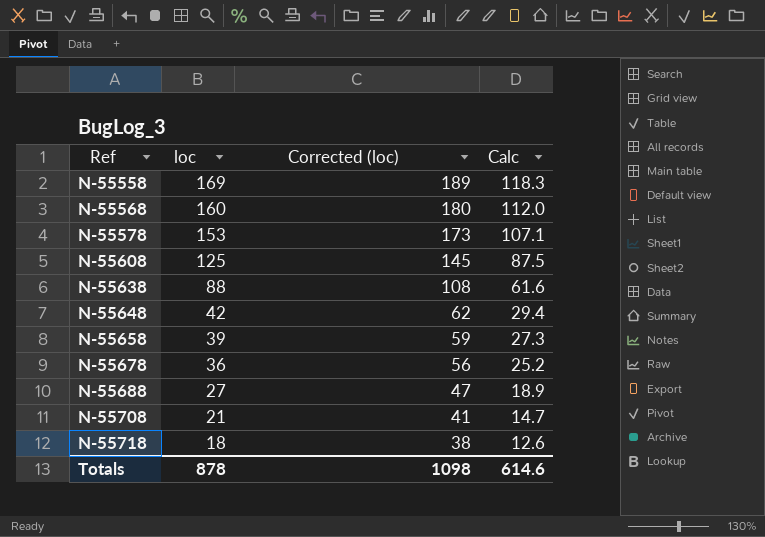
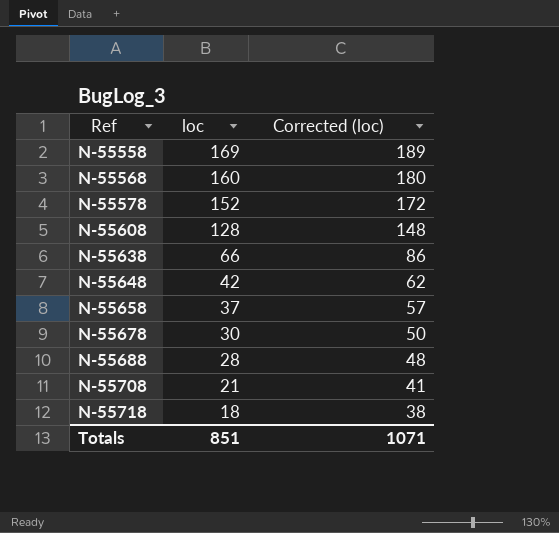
column Calc | formula: [loc] * 0.7 -> none
N-55578 | loc: 153 -> 152
N-55578 | Corrected (loc): 173 -> 172
N-55608 | loc: 125 -> 128
N-55608 | Corrected (loc): 145 -> 148
N-55638 | loc: 88 -> 66
N-55638 | Corrected (loc): 108 -> 86
N-55658 | loc: 39 -> 37
N-55658 | Corrected (loc): 59 -> 57
N-55678 | loc: 36 -> 30
N-55678 | Corrected (loc): 56 -> 50
N-55688 | loc: 27 -> 28
N-55688 | Corrected (loc): 47 -> 48
Totals | loc: 878 -> 851
Totals | Corrected (loc): 1098 -> 1071

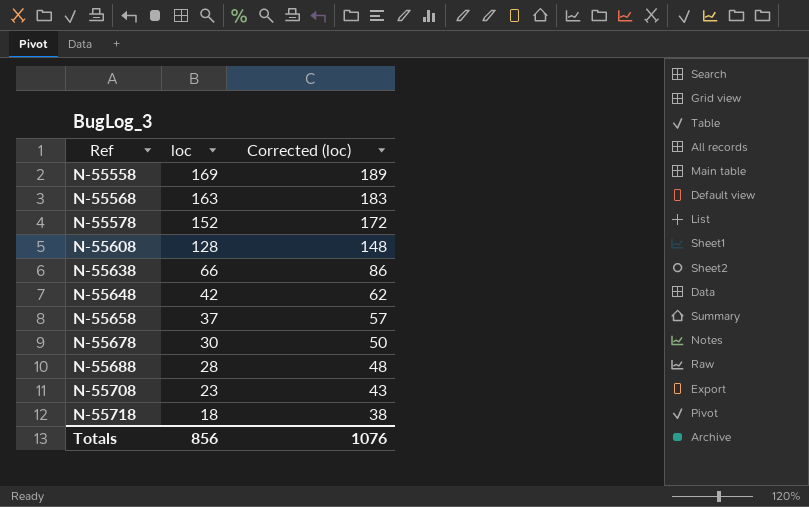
N-55568 | loc: 160 -> 163
N-55568 | Corrected (loc): 180 -> 183
N-55708 | loc: 21 -> 23
N-55708 | Corrected (loc): 41 -> 43
Totals | loc: 851 -> 856
Totals | Corrected (loc): 1071 -> 1076

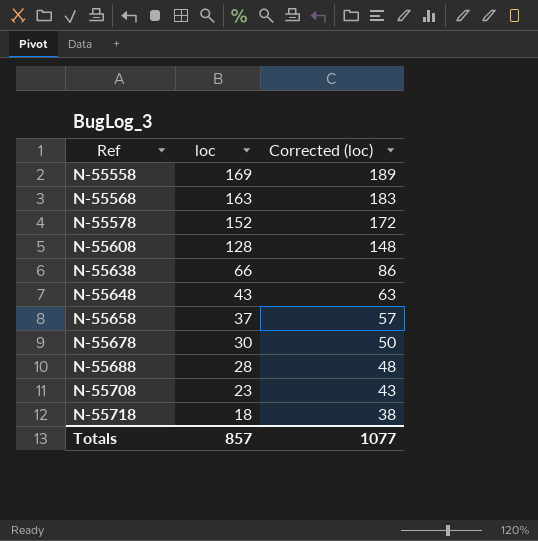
N-55648 | loc: 42 -> 43
N-55648 | Corrected (loc): 62 -> 63
Totals | loc: 856 -> 857
Totals | Corrected (loc): 1076 -> 1077

